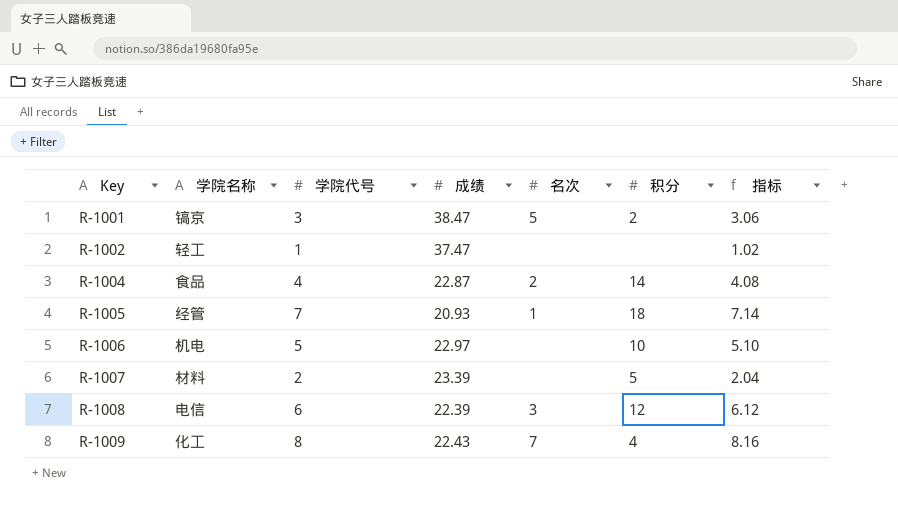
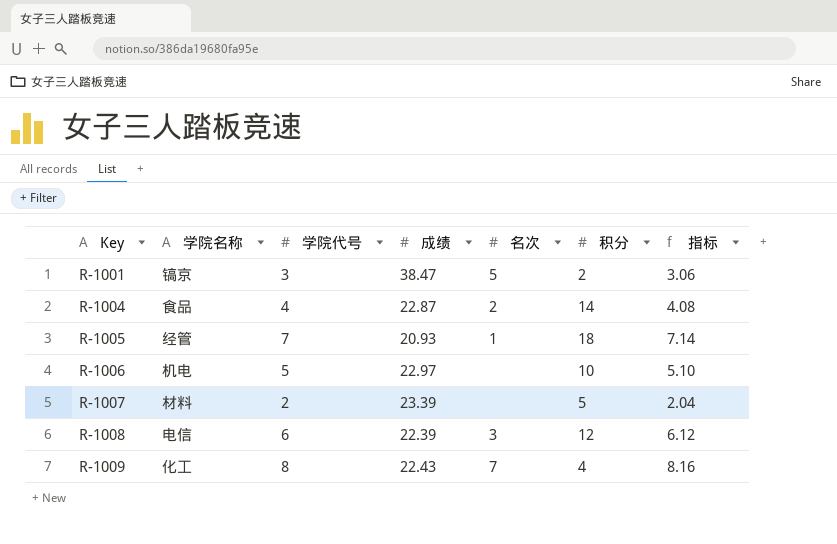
row R-1002: 轻工 | 1 | 37.47 | none | none | 1.02 -> none

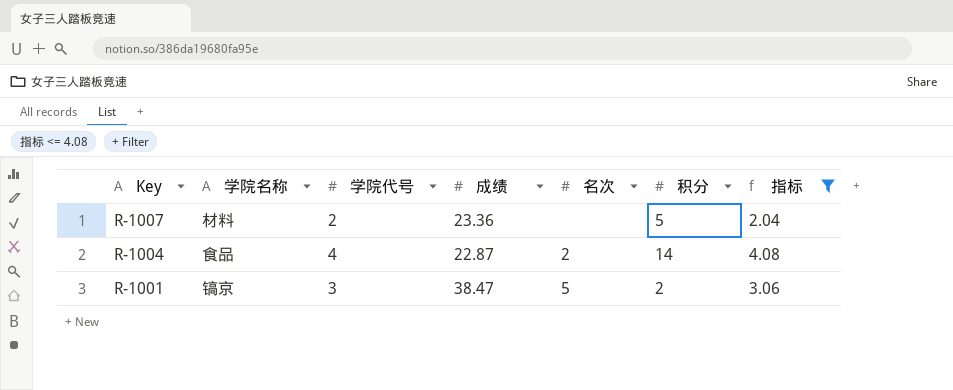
filter: none -> 指标 <= 4.08
row order: Key ascending -> Key descending
R-1007 | 成绩: 23.39 -> 23.36

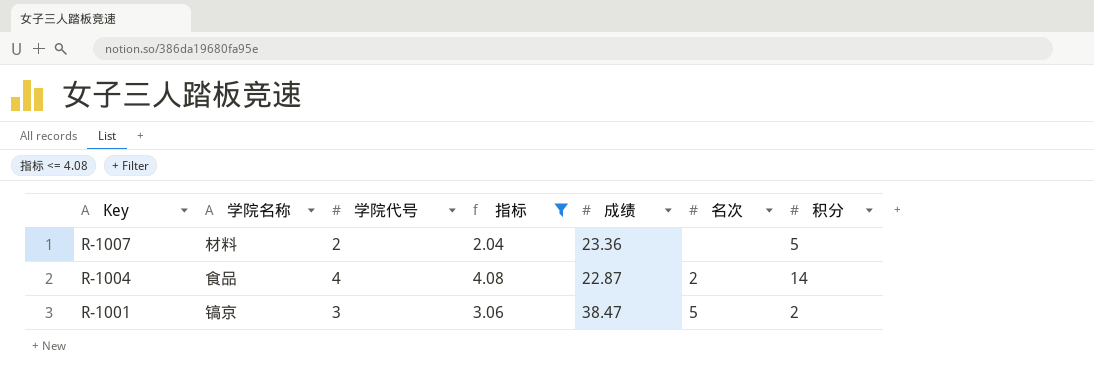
column 指标 | position: 7 -> 4

